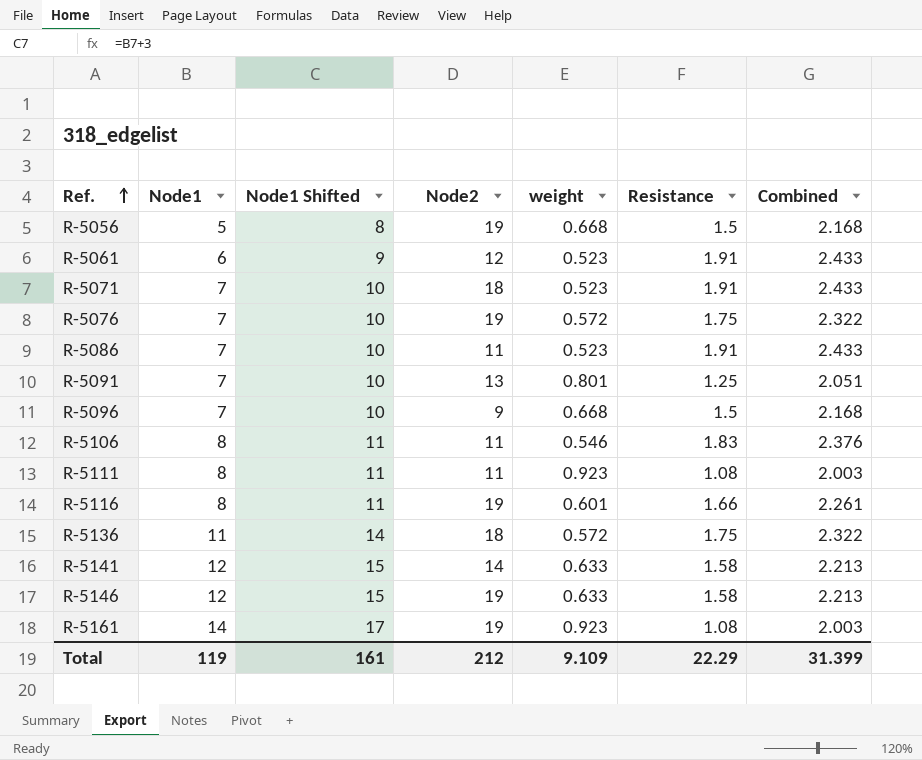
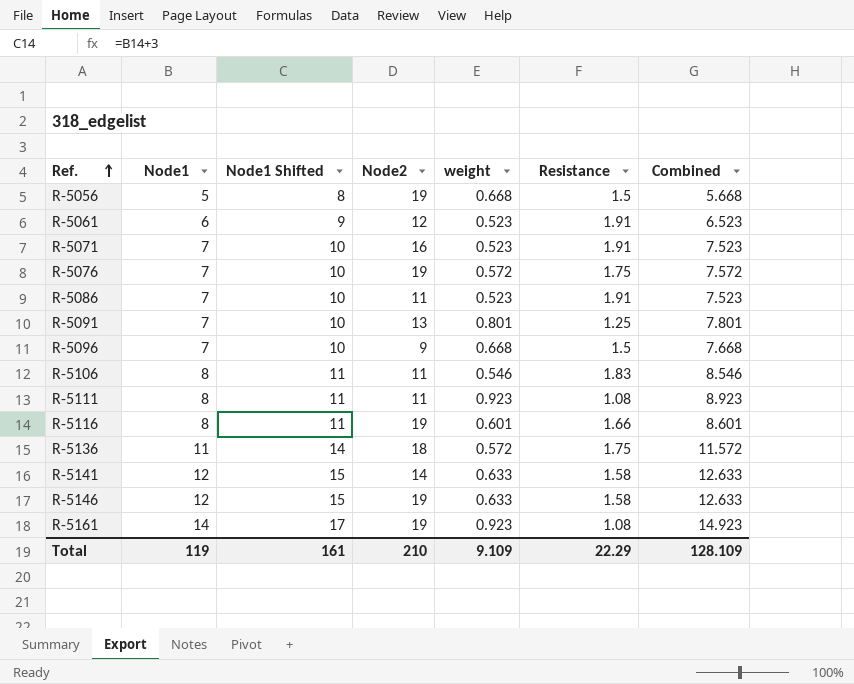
column Combined | formula: [weight] + [Resistance] -> [Node1] + [weight]
R-5071 | Node2: 18 -> 16
Total | Node2: 212 -> 210
Total | Combined: 31.399 -> 128.109

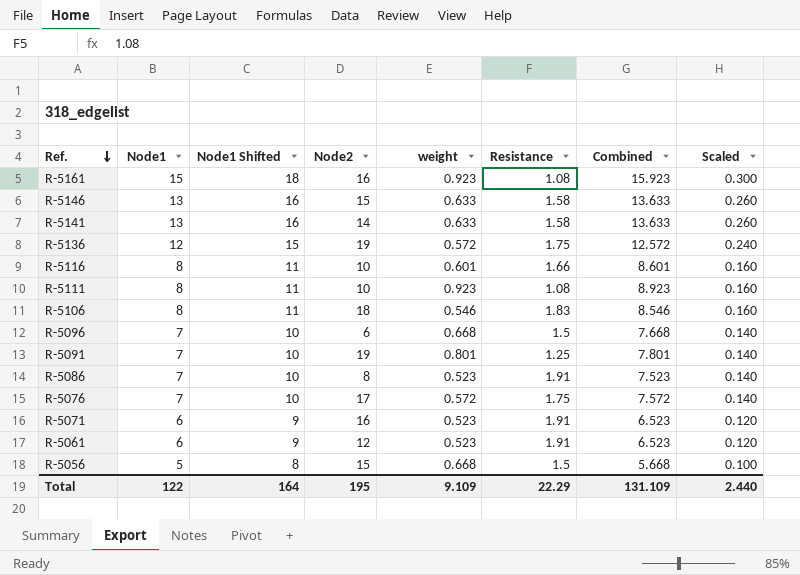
row order: Ref. ascending -> Ref. descending
column Scaled | formula: none -> [Node1] * 0.02
R-5161 | Node1: 14 -> 15
R-5161 | Node1 Shifted: 17 -> 18
R-5161 | Node2: 19 -> 16
R-5161 | Combined: 14.923 -> 15.923
R-5146 | Node1: 12 -> 13
R-5146 | Node1 Shifted: 15 -> 16
R-5146 | Node2: 19 -> 15
R-5146 | Combined: 12.633 -> 13.633
R-5141 | Node1: 12 -> 13
R-5141 | Node1 Shifted: 15 -> 16
R-5141 | Combined: 12.633 -> 13.633
R-5136 | Node1: 11 -> 12
R-5136 | Node1 Shifted: 14 -> 15
R-5136 | Node2: 18 -> 19
R-5136 | Combined: 11.572 -> 12.572
R-5116 | Node2: 19 -> 10
R-5111 | Node2: 11 -> 10
R-5106 | Node2: 11 -> 18
R-5096 | Node2: 9 -> 6
R-5091 | Node2: 13 -> 19
R-5086 | Node2: 11 -> 8
R-5076 | Node2: 19 -> 17
R-5071 | Node1: 7 -> 6
R-5071 | Node1 Shifted: 10 -> 9
R-5071 | Combined: 7.523 -> 6.523
R-5056 | Node2: 19 -> 15
Total | Node1: 119 -> 122
Total | Node1 Shifted: 161 -> 164
Total | Node2: 210 -> 195
Total | Combined: 128.109 -> 131.109

